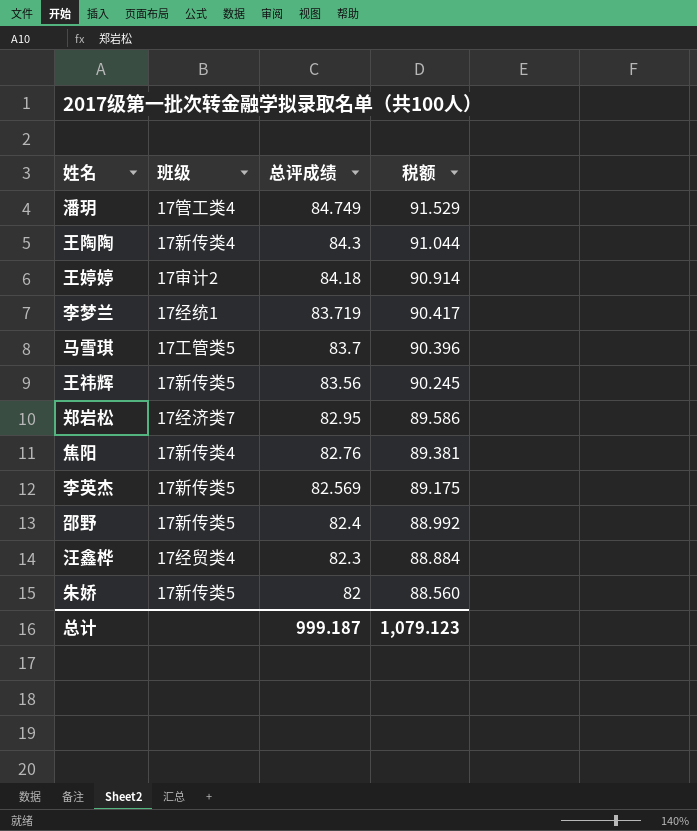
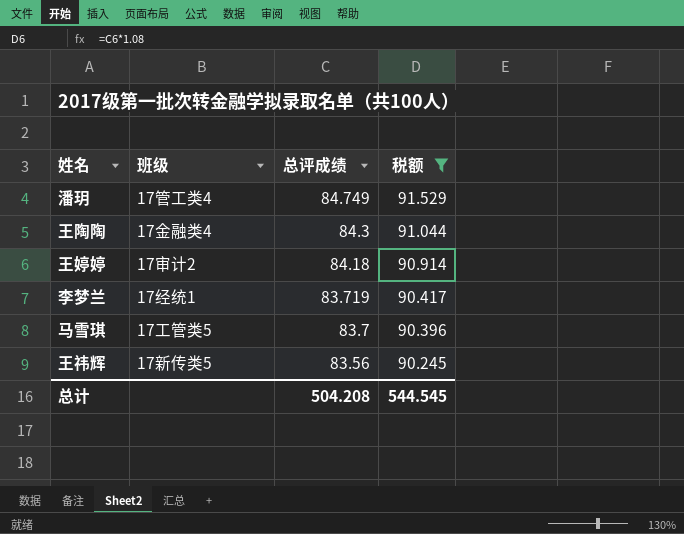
filter: none -> 税额 >= 90.245
王陶陶 | 班级: 17新传类4 -> 17金融类4
总计 | 总评成绩: 999.187 -> 504.208
总计 | 税额: 1,079.123 -> 544.545

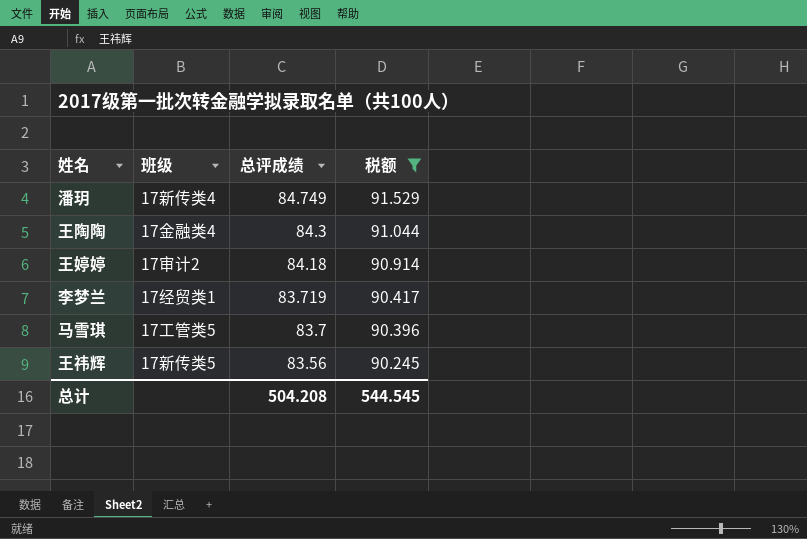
潘玥 | 班级: 17管工类4 -> 17新传类4
李梦兰 | 班级: 17经统1 -> 17经贸类1

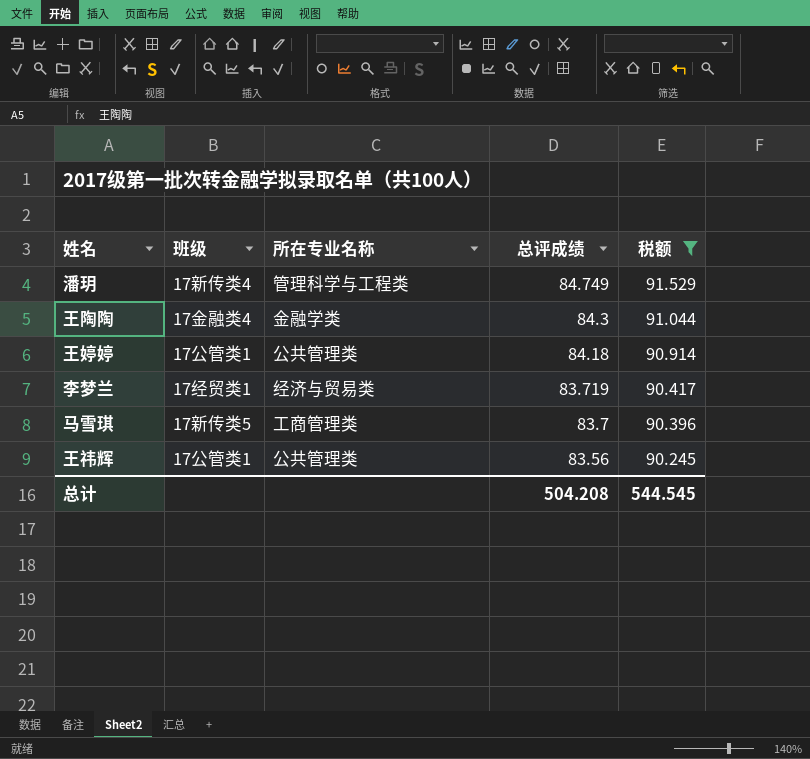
column 所在专业名称 | position: none -> 3
王婷婷 | 班级: 17审计2 -> 17公管类1
马雪琪 | 班级: 17工管类5 -> 17新传类5
王祎辉 | 班级: 17新传类5 -> 17公管类1

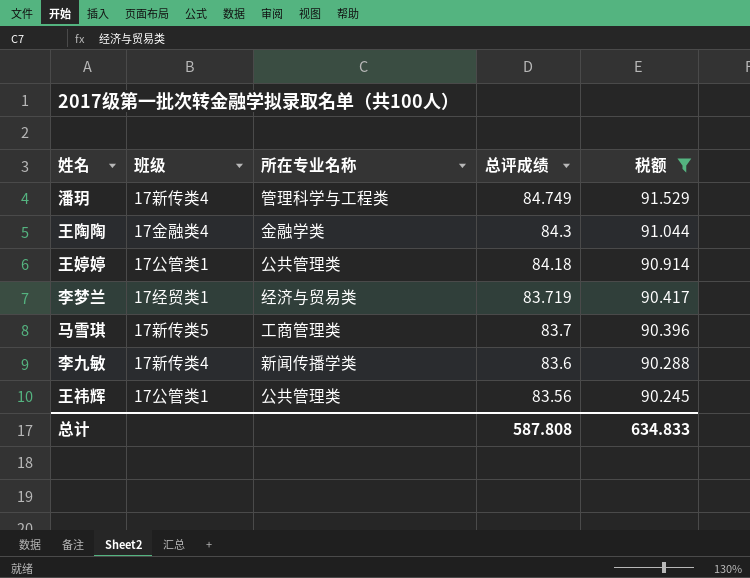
row 李九敏: none -> 17新传类4 | 新闻传播学类 | 83.6 | 90.288
总计 | 总评成绩: 504.208 -> 587.808
总计 | 税额: 544.545 -> 634.833

